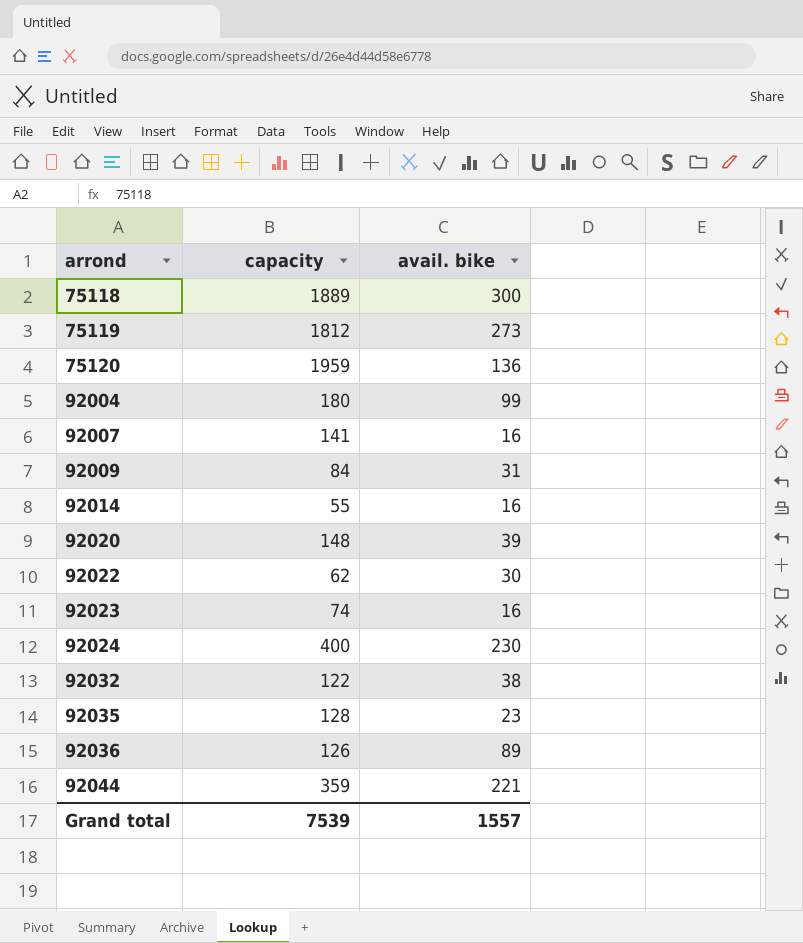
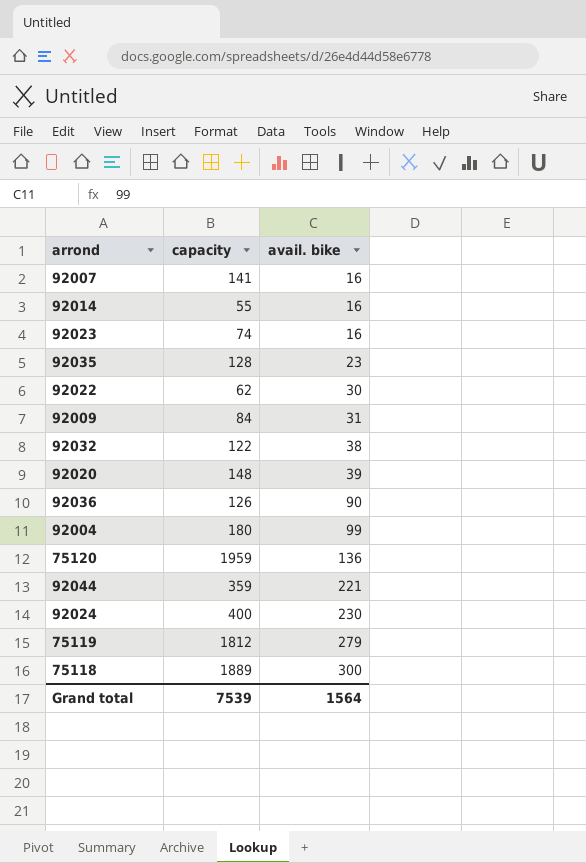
row order: arrond ascending -> avail. bike ascending
92036 | avail. bike: 89 -> 90
75119 | avail. bike: 273 -> 279
Grand total | avail. bike: 1557 -> 1564

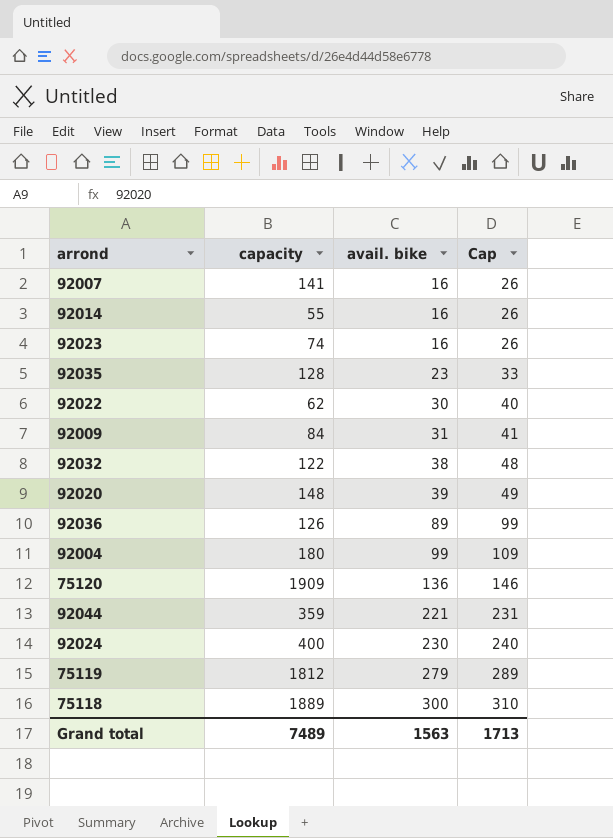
column Cap | formula: none -> [avail. bike] + 10
92036 | avail. bike: 90 -> 89
75120 | capacity: 1959 -> 1909
Grand total | capacity: 7539 -> 7489
Grand total | avail. bike: 1564 -> 1563

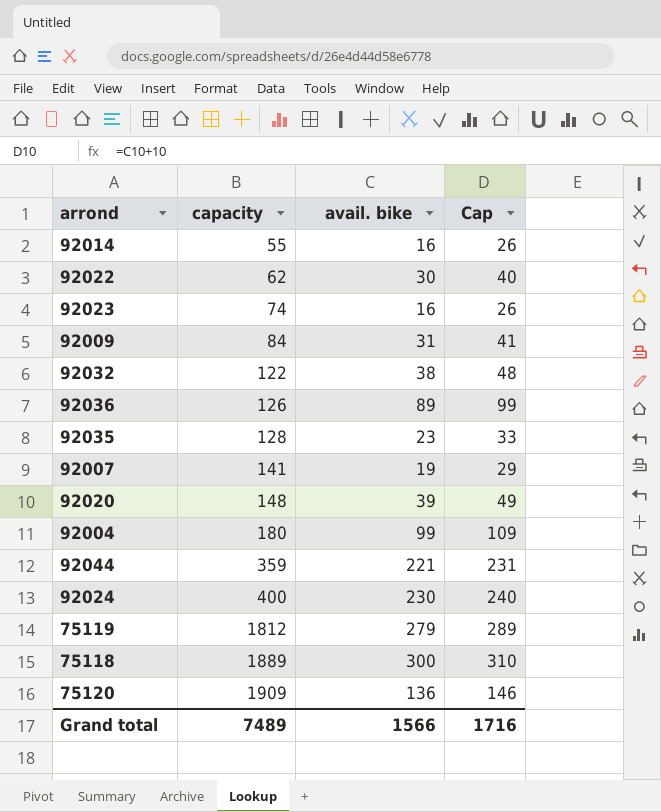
row order: avail. bike ascending -> capacity ascending
92007 | avail. bike: 16 -> 19
92007 | Cap: 26 -> 29
Grand total | avail. bike: 1563 -> 1566
Grand total | Cap: 1713 -> 1716

